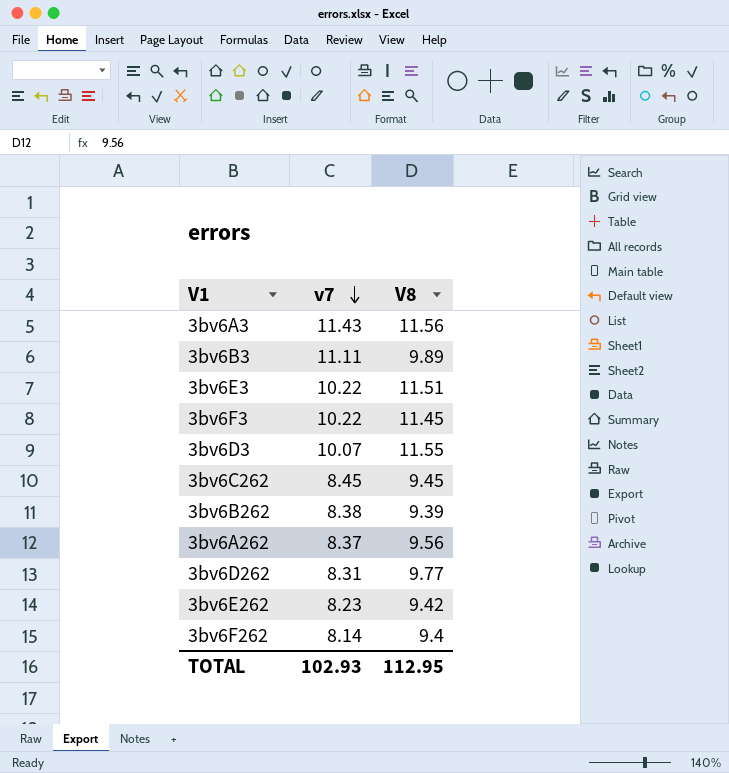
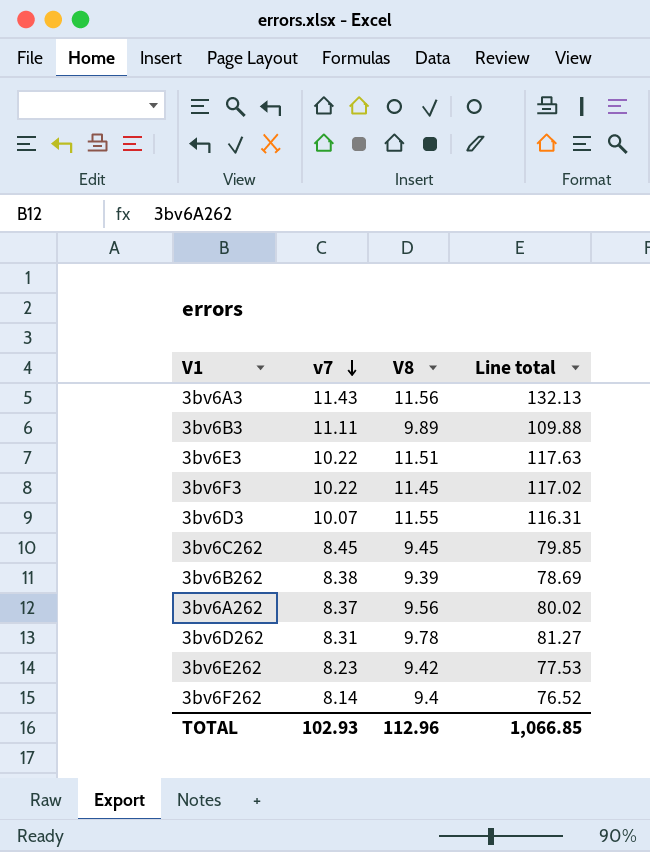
column Line total | formula: none -> [v7] * [V8]
3bv6D262 | V8: 9.77 -> 9.78
TOTAL | V8: 112.95 -> 112.96

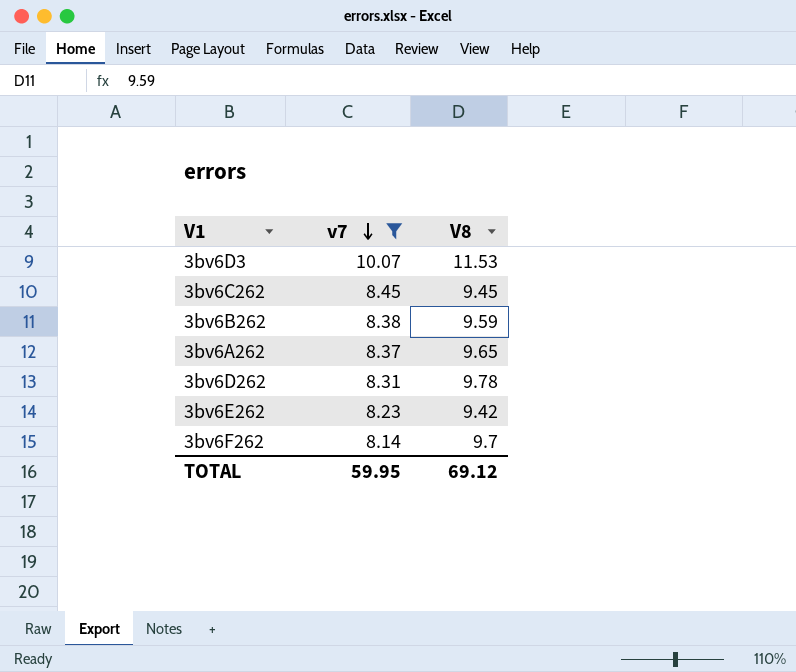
filter: none -> v7 <= 10.07
column Line total | formula: [v7] * [V8] -> none
3bv6D3 | V8: 11.55 -> 11.53
3bv6B262 | V8: 9.39 -> 9.59
3bv6A262 | V8: 9.56 -> 9.65
3bv6F262 | V8: 9.4 -> 9.7
TOTAL | v7: 102.93 -> 59.95
TOTAL | V8: 112.96 -> 69.12

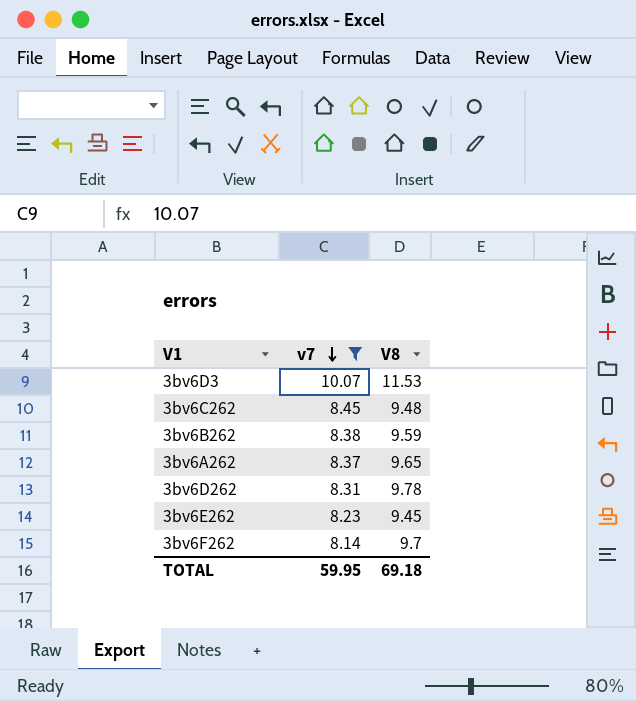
3bv6C262 | V8: 9.45 -> 9.48
3bv6E262 | V8: 9.42 -> 9.45
TOTAL | V8: 69.12 -> 69.18

